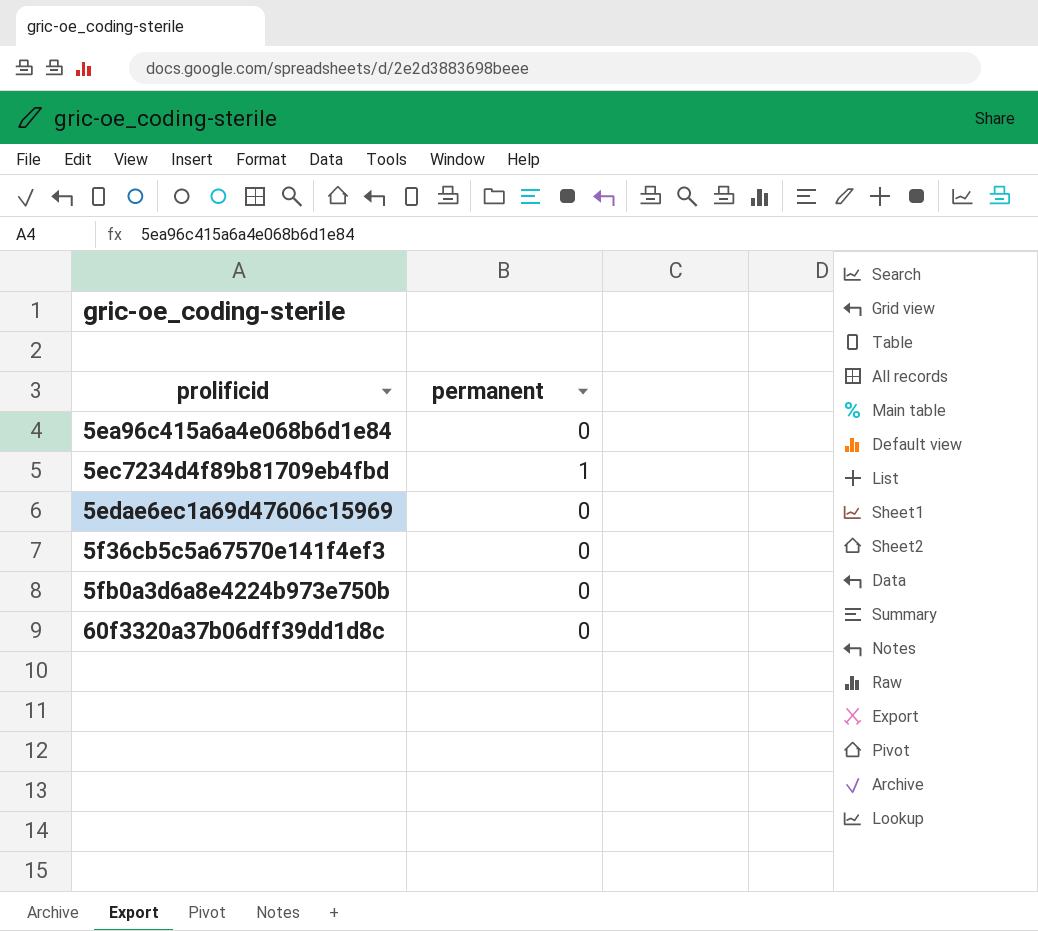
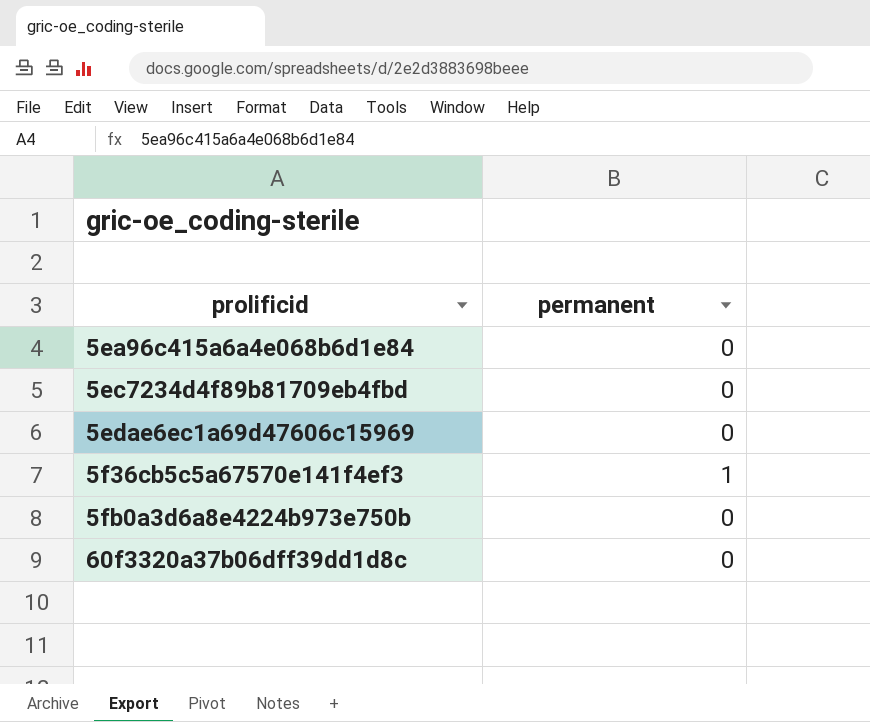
5ec7234d4f89b81709eb4fbd | permanent: 1 -> 0
5f36cb5c5a67570e141f4ef3 | permanent: 0 -> 1

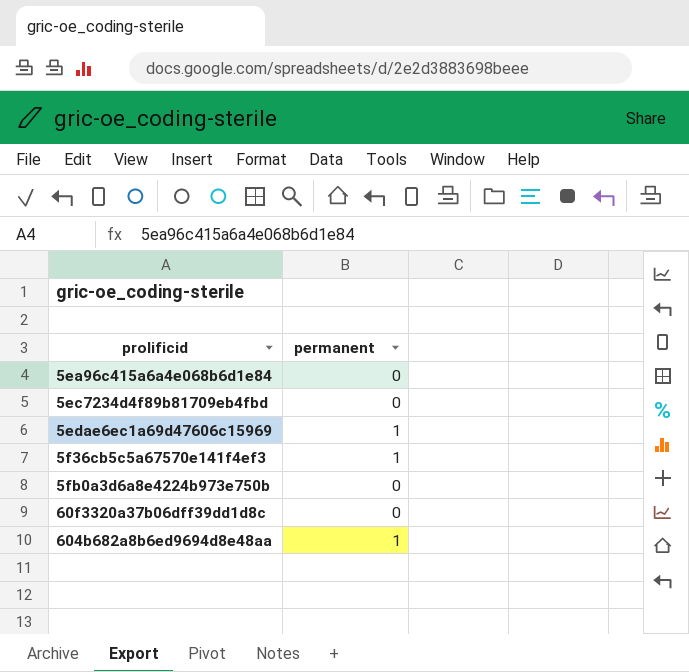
5edae6ec1a69d47606c15969 | permanent: 0 -> 1
row 604b682a8b6ed9694d8e48aa: none -> 1

